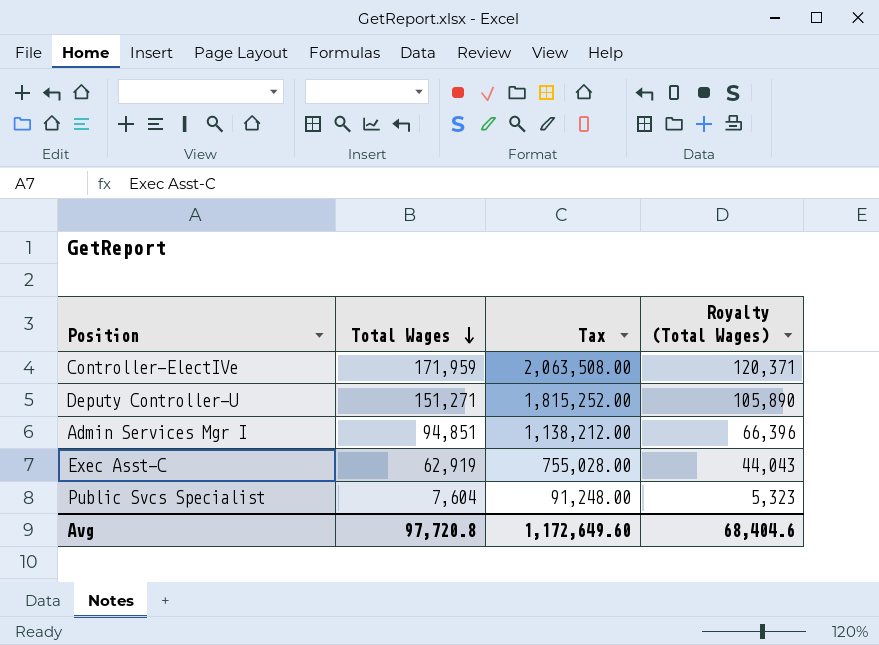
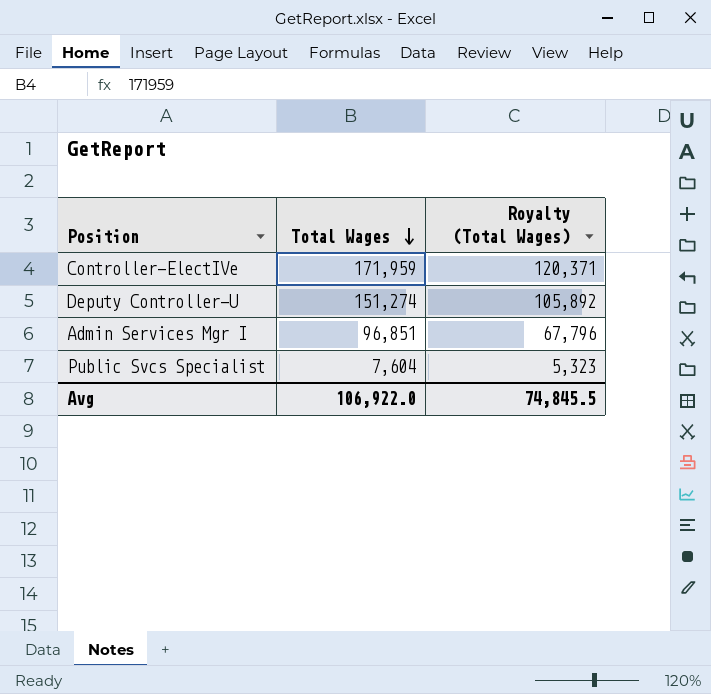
column Tax | formula: [Total Wages] * 12 -> none
row Exec Asst-C: 62,919 | 755,028.00 | 44,043 -> none
Deputy Controller-U | Total Wages: 151,271 -> 151,274
Deputy Controller-U | Royalty (Total Wages): 105,890 -> 105,892
Admin Services Mgr I | Total Wages: 94,851 -> 96,851
Admin Services Mgr I | Royalty (Total Wages): 66,396 -> 67,796
Avg | Total Wages: 97,720.8 -> 106,922.0
Avg | Royalty (Total Wages): 68,404.6 -> 74,845.5

